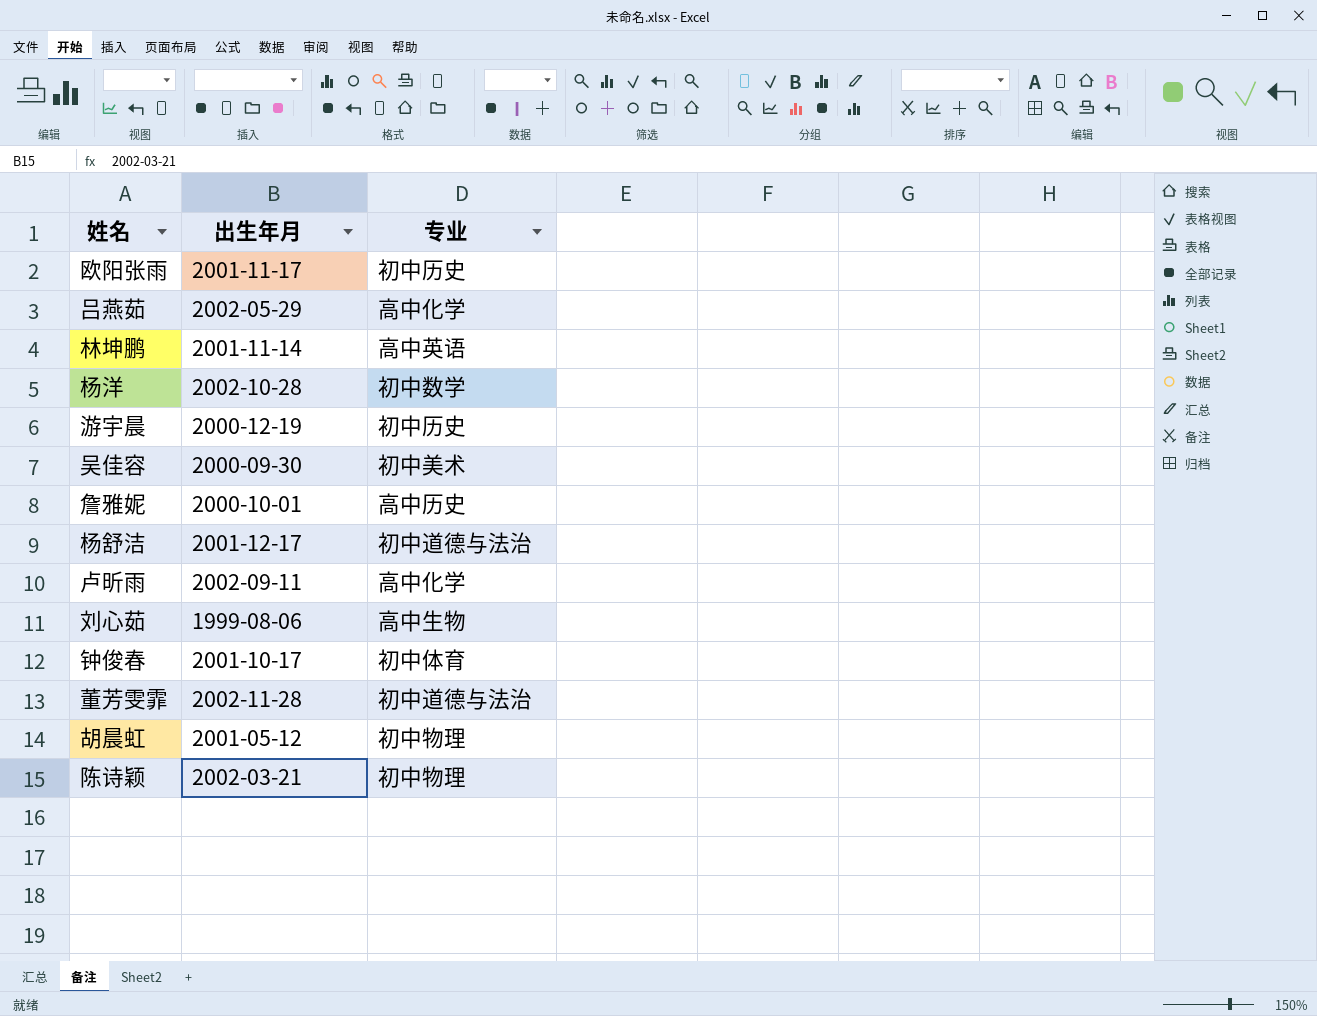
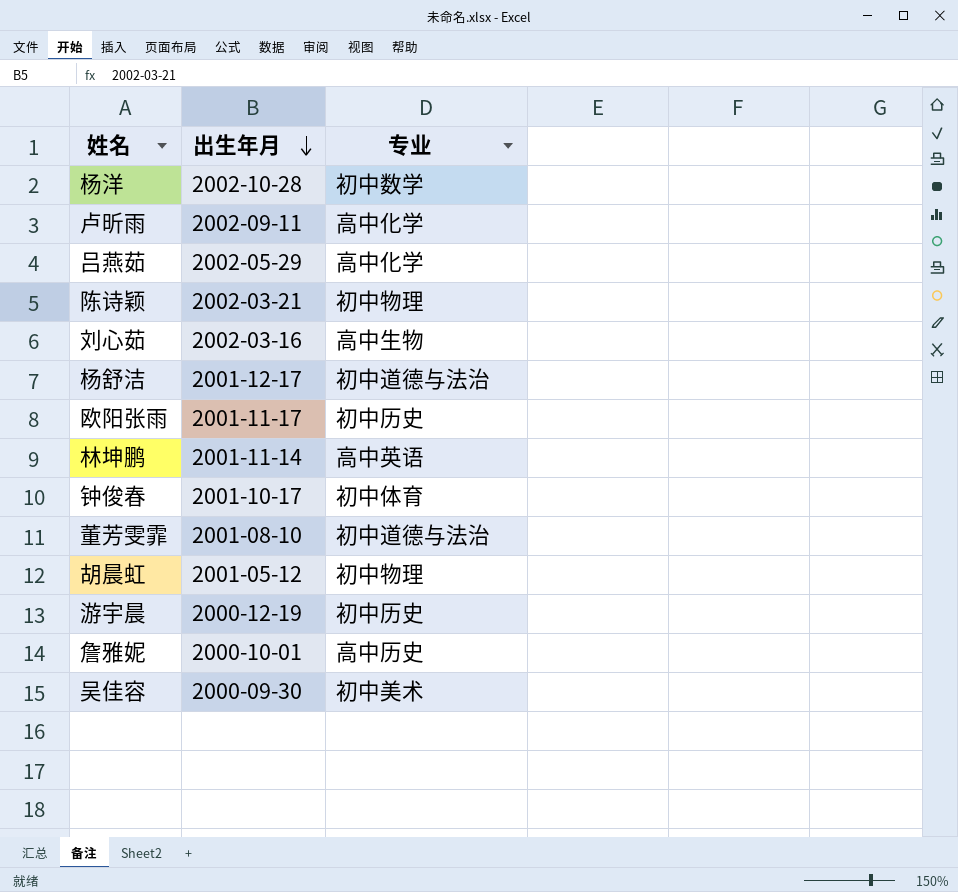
row order: none -> 出生年月 descending
刘心茹 | 出生年月: 1999-08-06 -> 2002-03-16
董芳雯霏 | 出生年月: 2002-11-28 -> 2001-08-10

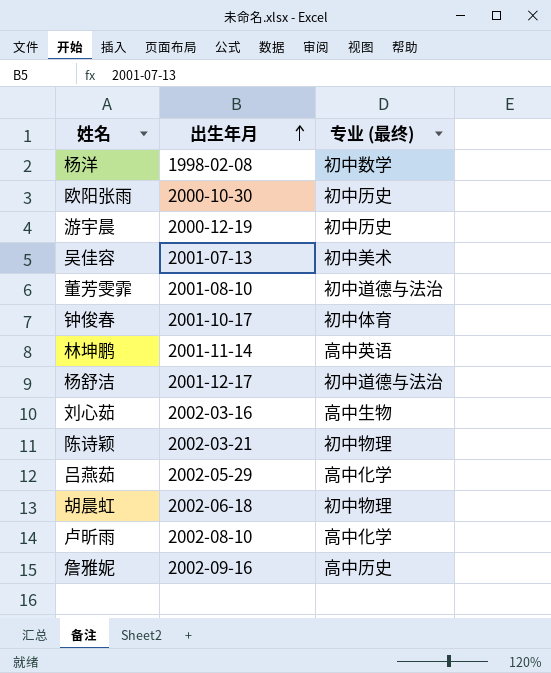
row order: 出生年月 descending -> 出生年月 ascending
column name: 专业 -> 专业 (最终)
杨洋 | 出生年月: 2002-10-28 -> 1998-02-08
欧阳张雨 | 出生年月: 2001-11-17 -> 2000-10-30
吴佳容 | 出生年月: 2000-09-30 -> 2001-07-13
胡晨虹 | 出生年月: 2001-05-12 -> 2002-06-18
卢昕雨 | 出生年月: 2002-09-11 -> 2002-08-10
詹雅妮 | 出生年月: 2000-10-01 -> 2002-09-16

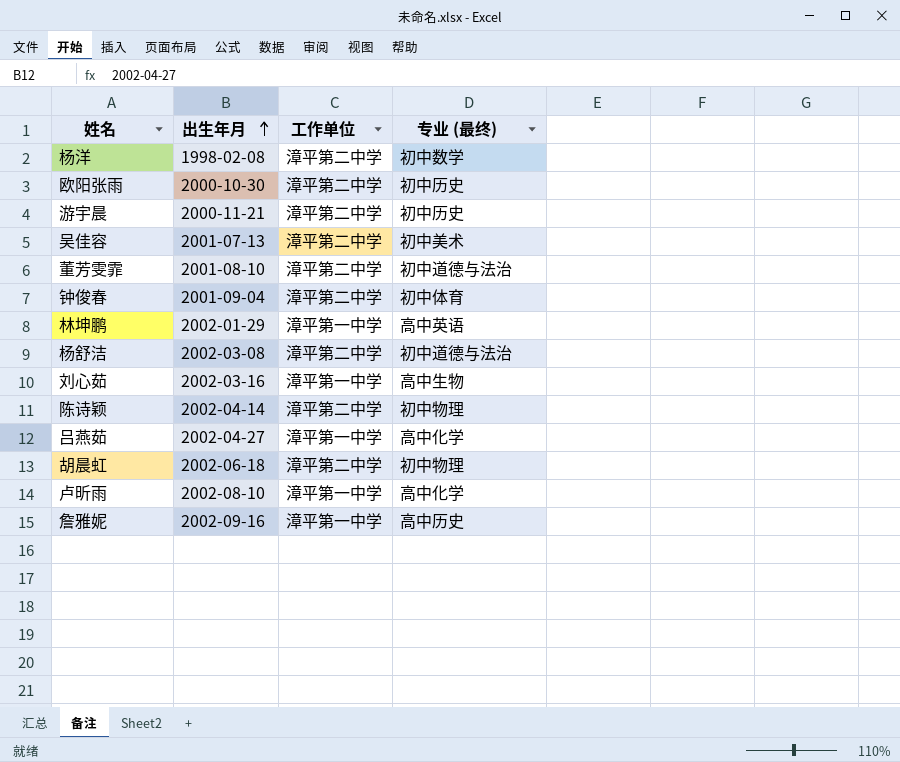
column 工作单位 | position: none -> 3
游宇晨 | 出生年月: 2000-12-19 -> 2000-11-21
钟俊春 | 出生年月: 2001-10-17 -> 2001-09-04
林坤鹏 | 出生年月: 2001-11-14 -> 2002-01-29
杨舒洁 | 出生年月: 2001-12-17 -> 2002-03-08
陈诗颖 | 出生年月: 2002-03-21 -> 2002-04-14
吕燕茹 | 出生年月: 2002-05-29 -> 2002-04-27

